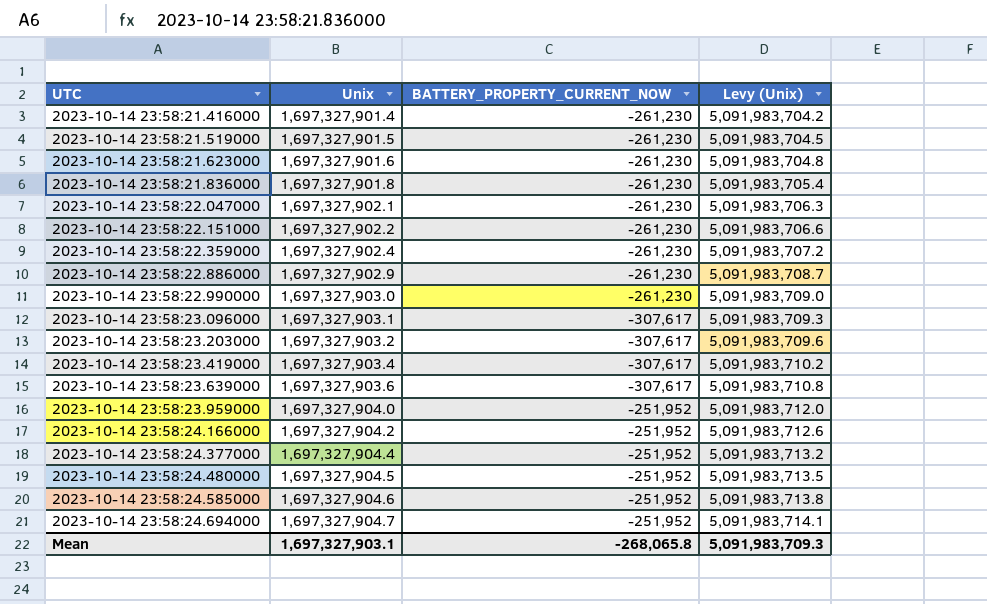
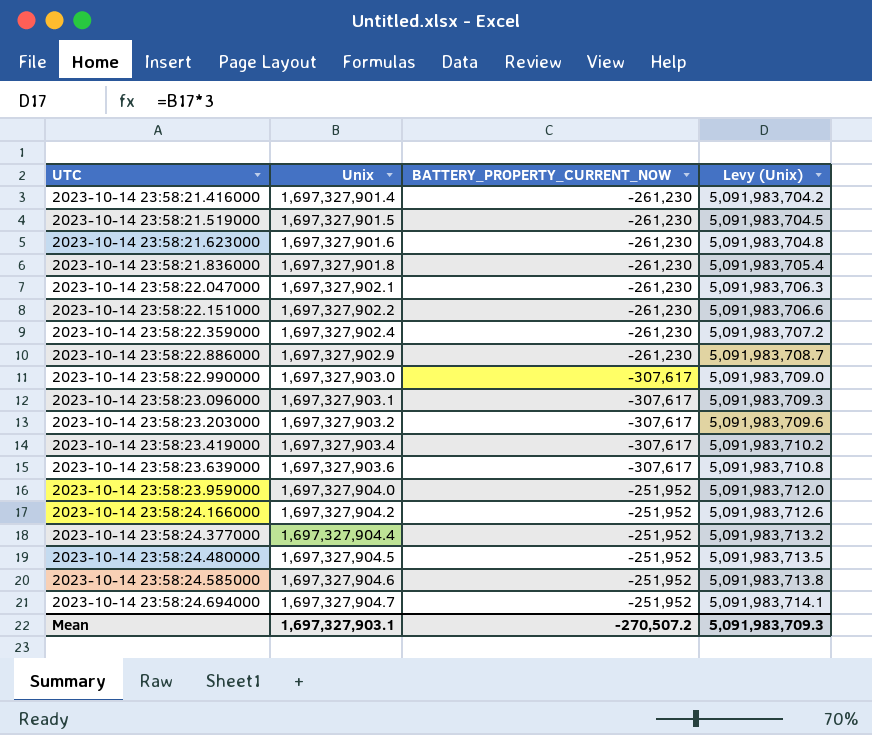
2023-10-14 23:58:22.990000 | BATTERY_PROPERTY_CURRENT_NOW: -261,230 -> -307,617
Mean | BATTERY_PROPERTY_CURRENT_NOW: -268,065.8 -> -270,507.2

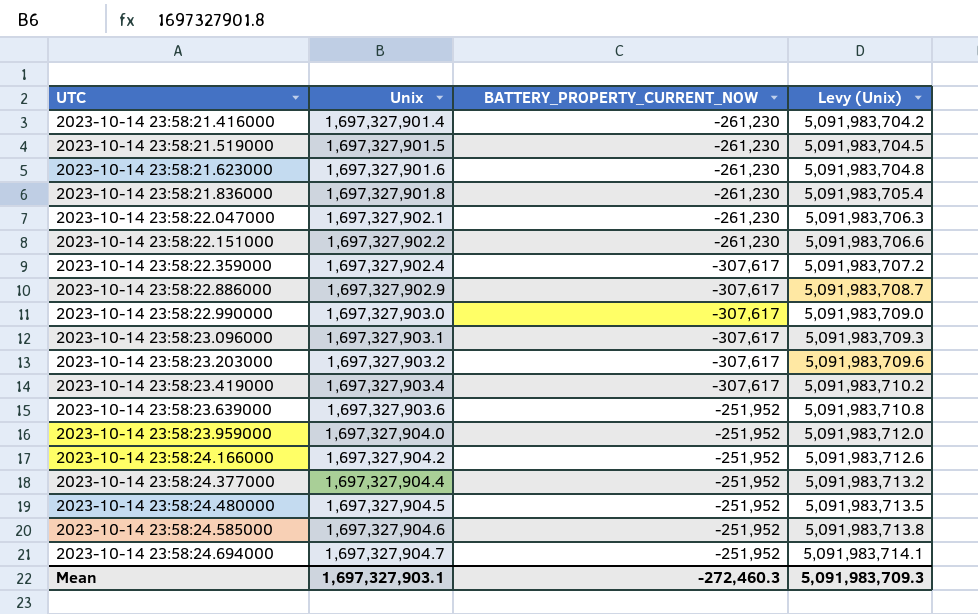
2023-10-14 23:58:22.359000 | BATTERY_PROPERTY_CURRENT_NOW: -261,230 -> -307,617
2023-10-14 23:58:22.886000 | BATTERY_PROPERTY_CURRENT_NOW: -261,230 -> -307,617
2023-10-14 23:58:23.639000 | BATTERY_PROPERTY_CURRENT_NOW: -307,617 -> -251,952
Mean | BATTERY_PROPERTY_CURRENT_NOW: -270,507.2 -> -272,460.3

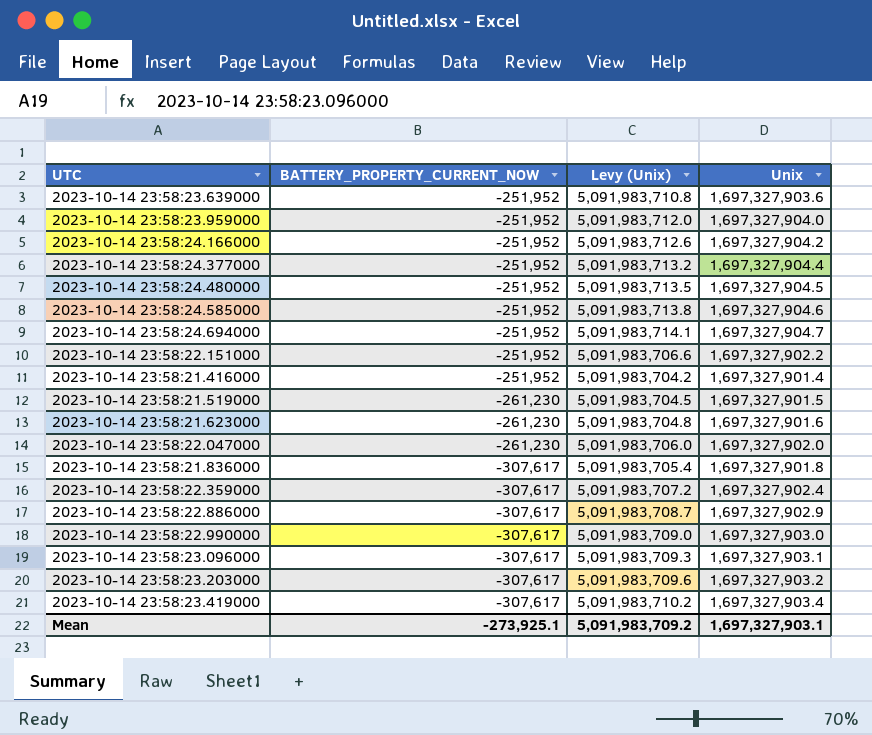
row order: UTC ascending -> BATTERY_PROPERTY_CURRENT_NOW descending
column Unix | position: 2 -> 4
2023-10-14 23:58:22.151000 | BATTERY_PROPERTY_CURRENT_NOW: -261,230 -> -251,952
2023-10-14 23:58:21.416000 | BATTERY_PROPERTY_CURRENT_NOW: -261,230 -> -251,952
2023-10-14 23:58:22.047000 | Levy (Unix): 5,091,983,706.3 -> 5,091,983,706.0
2023-10-14 23:58:22.047000 | Unix: 1,697,327,902.1 -> 1,697,327,902.0
2023-10-14 23:58:21.836000 | BATTERY_PROPERTY_CURRENT_NOW: -261,230 -> -307,617
Mean | BATTERY_PROPERTY_CURRENT_NOW: -272,460.3 -> -273,925.1
Mean | Levy (Unix): 5,091,983,709.3 -> 5,091,983,709.2

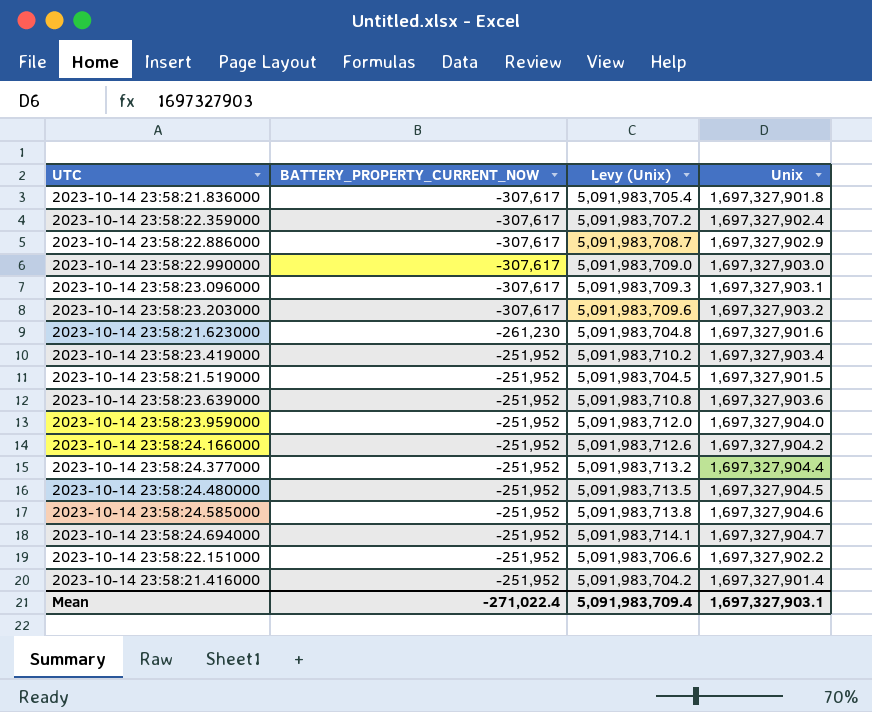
row order: BATTERY_PROPERTY_CURRENT_NOW descending -> BATTERY_PROPERTY_CURRENT_NOW ascending
row 2023-10-14 23:58:22.047000: -261,230 | 5,091,983,706.0 | 1,697,327,902.0 -> none
2023-10-14 23:58:23.419000 | BATTERY_PROPERTY_CURRENT_NOW: -307,617 -> -251,952
2023-10-14 23:58:21.519000 | BATTERY_PROPERTY_CURRENT_NOW: -261,230 -> -251,952
Mean | BATTERY_PROPERTY_CURRENT_NOW: -273,925.1 -> -271,022.4
Mean | Levy (Unix): 5,091,983,709.2 -> 5,091,983,709.4

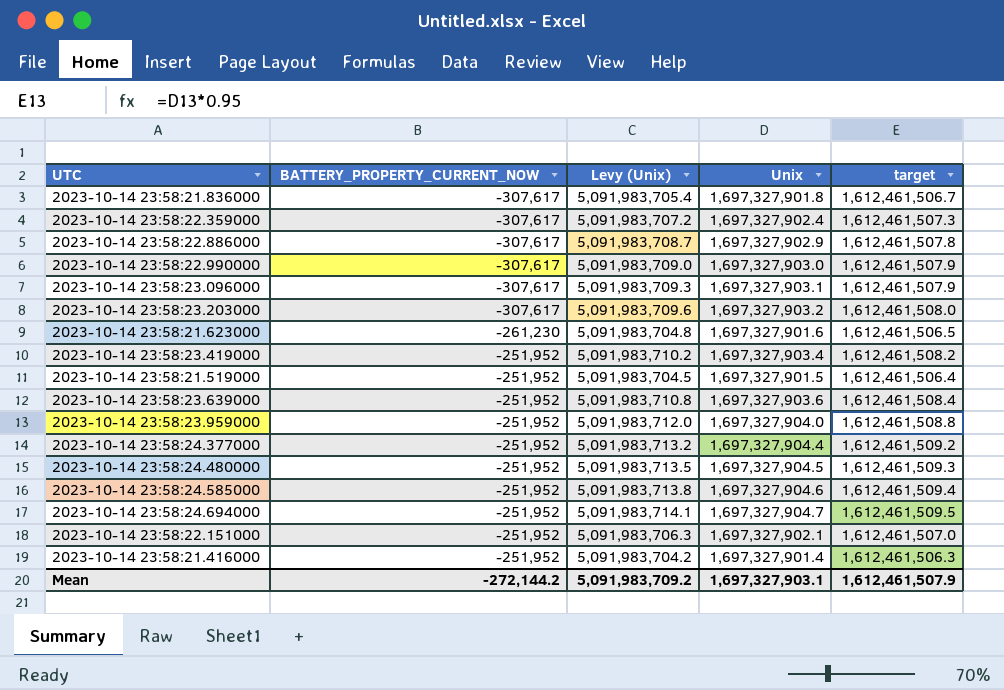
column target | formula: none -> [Unix] * 0.95
row 2023-10-14 23:58:24.166000: -251,952 | 5,091,983,712.6 | 1,697,327,904.2 -> none
2023-10-14 23:58:22.151000 | Levy (Unix): 5,091,983,706.6 -> 5,091,983,706.3
2023-10-14 23:58:22.151000 | Unix: 1,697,327,902.2 -> 1,697,327,902.1
Mean | BATTERY_PROPERTY_CURRENT_NOW: -271,022.4 -> -272,144.2
Mean | Levy (Unix): 5,091,983,709.4 -> 5,091,983,709.2

